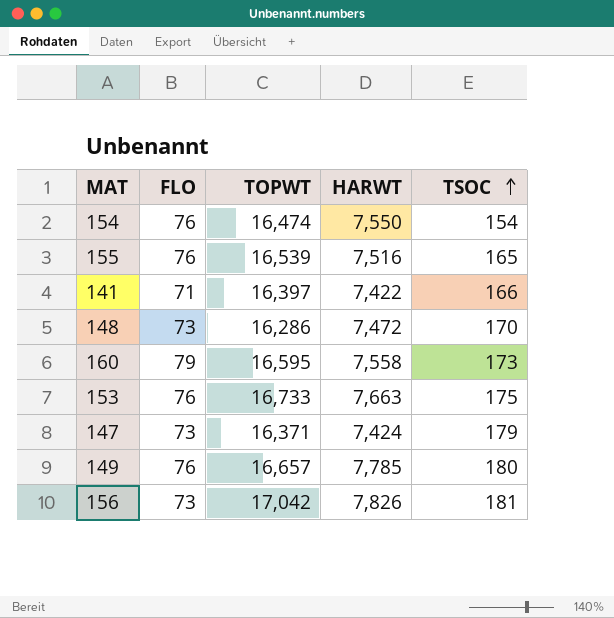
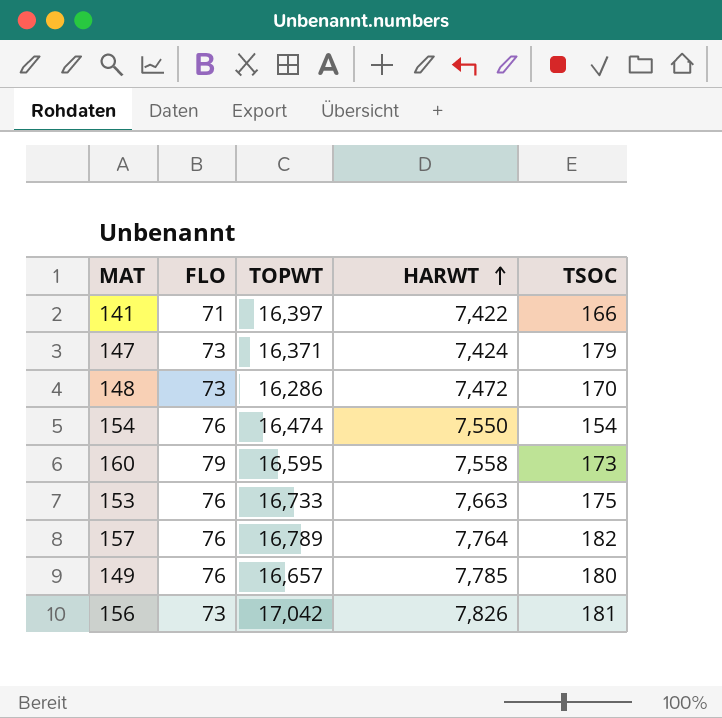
row order: TSOC ascending -> HARWT ascending
row 155: 76 | 16,539 | 7,516 | 165 -> none
row 157: none -> 76 | 16,789 | 7,764 | 182

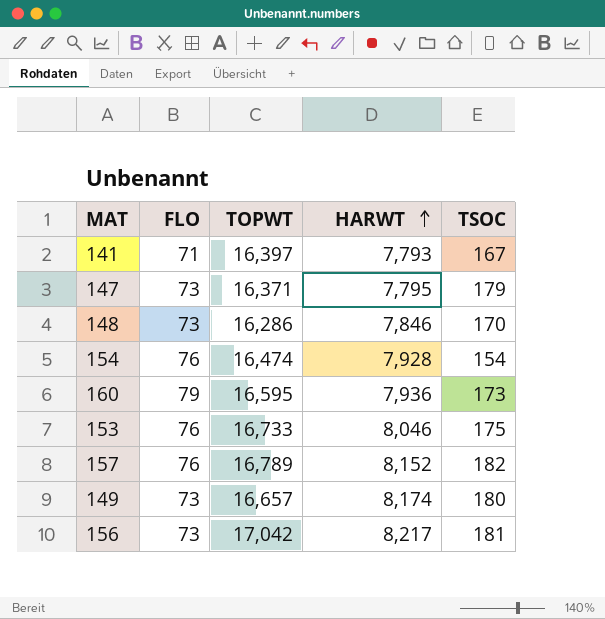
141 | HARWT: 7,422 -> 7,793
141 | TSOC: 166 -> 167
147 | HARWT: 7,424 -> 7,795
148 | HARWT: 7,472 -> 7,846
154 | HARWT: 7,550 -> 7,928
160 | HARWT: 7,558 -> 7,936
153 | HARWT: 7,663 -> 8,046
157 | HARWT: 7,764 -> 8,152
149 | FLO: 76 -> 73
149 | HARWT: 7,785 -> 8,174
156 | HARWT: 7,826 -> 8,217

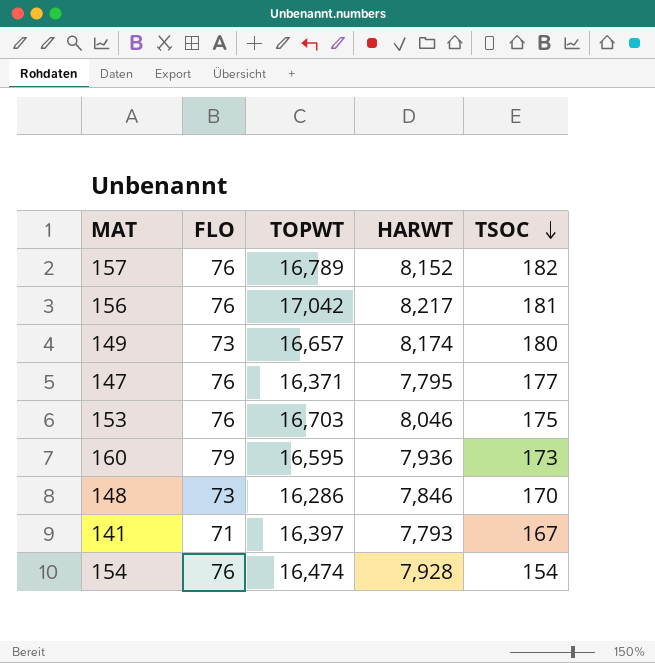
row order: HARWT ascending -> TSOC descending
156 | FLO: 73 -> 76
147 | FLO: 73 -> 76
147 | TSOC: 179 -> 177
153 | TOPWT: 16,733 -> 16,703

